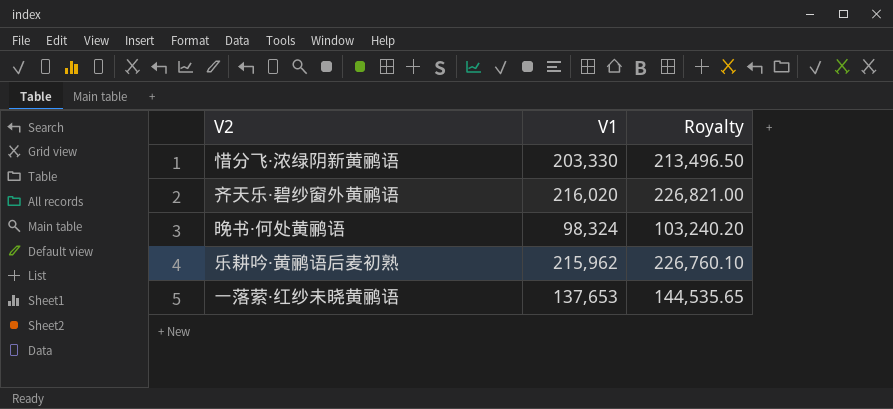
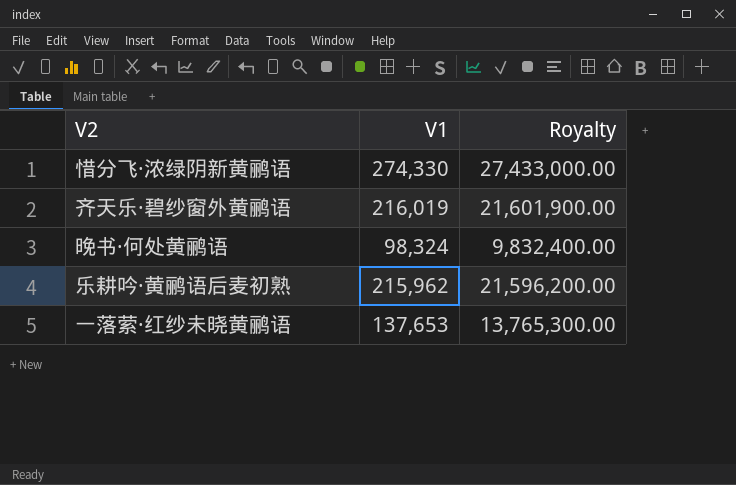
column Royalty | formula: [V1] * 1.05 -> [V1] * 100
惜分飞·浓绿阴新黄鹂语 | V1: 203,330 -> 274,330
齐天乐·碧纱窗外黄鹂语 | V1: 216,020 -> 216,019

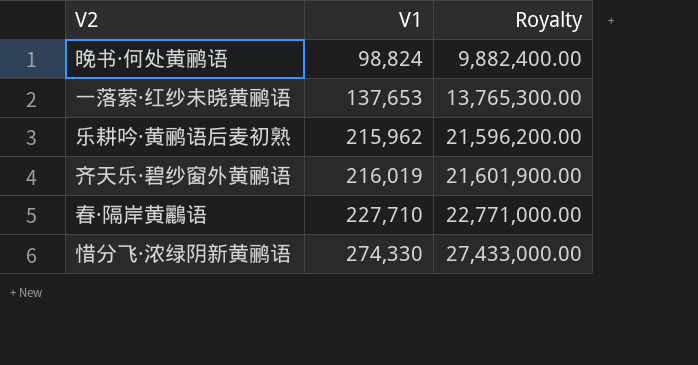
row order: none -> V1 ascending
晚书·何处黄鹂语 | V1: 98,324 -> 98,824
晚书·何处黄鹂语 | Royalty: 9,832,400.00 -> 9,882,400.00
row 春·隔岸黄鸝语: none -> 227,710 | 22,771,000.00

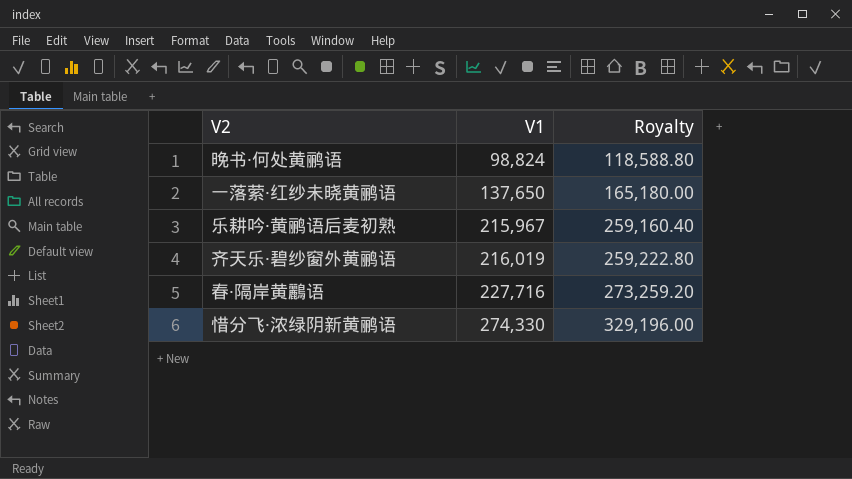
column Royalty | formula: [V1] * 100 -> [V1] * 1.2
一落萦·红纱未晓黄鹂语 | V1: 137,653 -> 137,650
乐耕吟·黄鹂语后麦初熟 | V1: 215,962 -> 215,967
春·隔岸黄鸝语 | V1: 227,710 -> 227,716

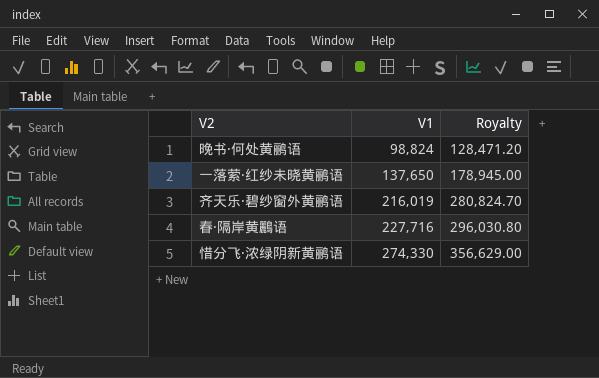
column Royalty | formula: [V1] * 1.2 -> [V1] * 1.3
row 乐耕吟·黄鹂语后麦初熟: 215,967 | 259,160.40 -> none

